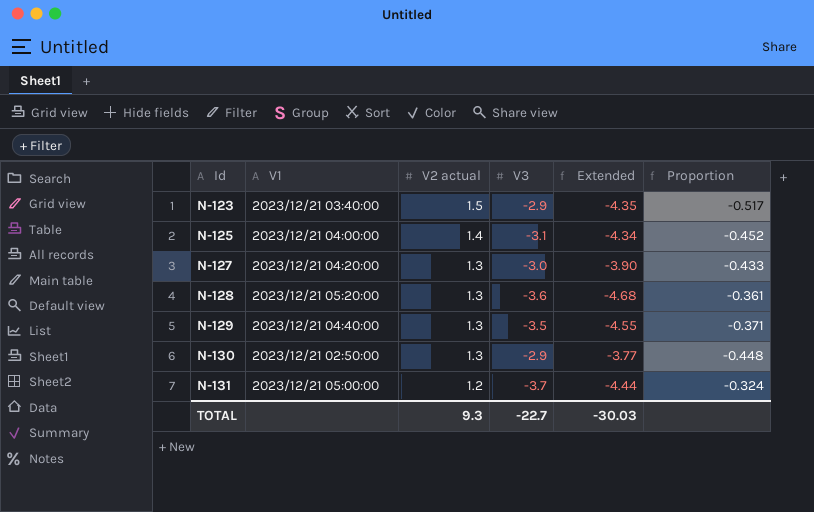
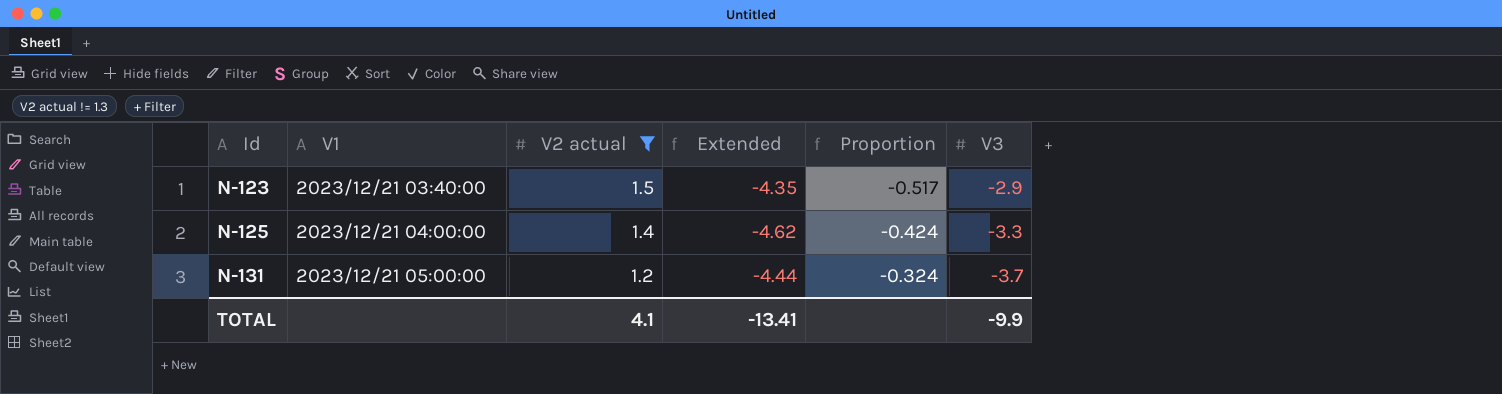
filter: none -> V2 actual != 1.3
column V3 | position: 4 -> 6
N-125 | Extended: -4.34 -> -4.62
N-125 | Proportion: -0.452 -> -0.424
N-125 | V3: -3.1 -> -3.3
TOTAL | V2 actual: 9.3 -> 4.1
TOTAL | Extended: -30.03 -> -13.41
TOTAL | V3: -22.7 -> -9.9

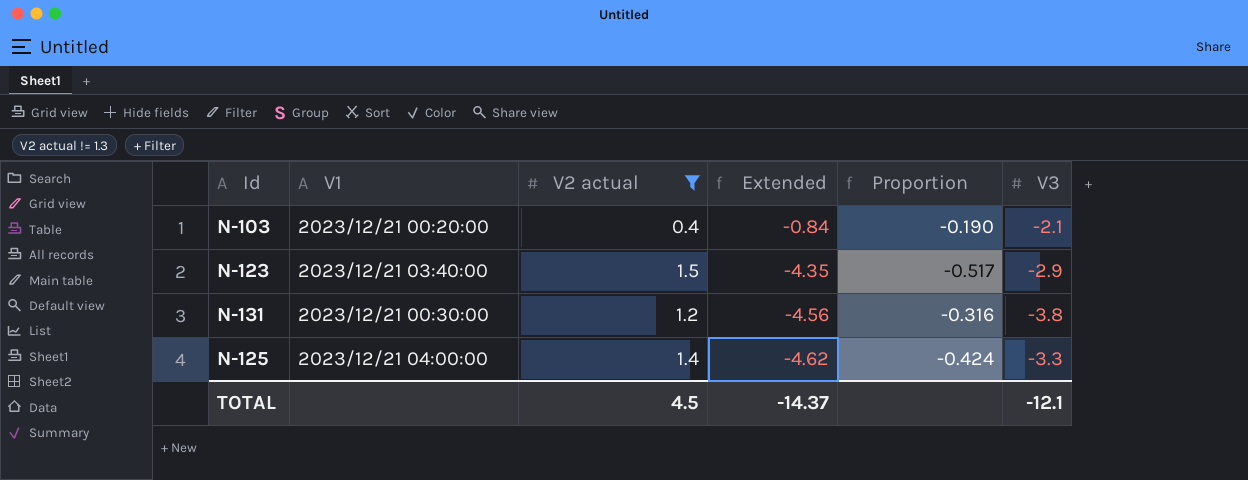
row order: Id ascending -> Extended descending
row N-103: none -> 2023/12/21 00:20:00 | 0.4 | -0.84 | -0.190 | -2.1
N-131 | V1: 2023/12/21 05:00:00 -> 2023/12/21 00:30:00
N-131 | Extended: -4.44 -> -4.56
N-131 | Proportion: -0.324 -> -0.316
N-131 | V3: -3.7 -> -3.8
TOTAL | V2 actual: 4.1 -> 4.5
TOTAL | Extended: -13.41 -> -14.37
TOTAL | V3: -9.9 -> -12.1

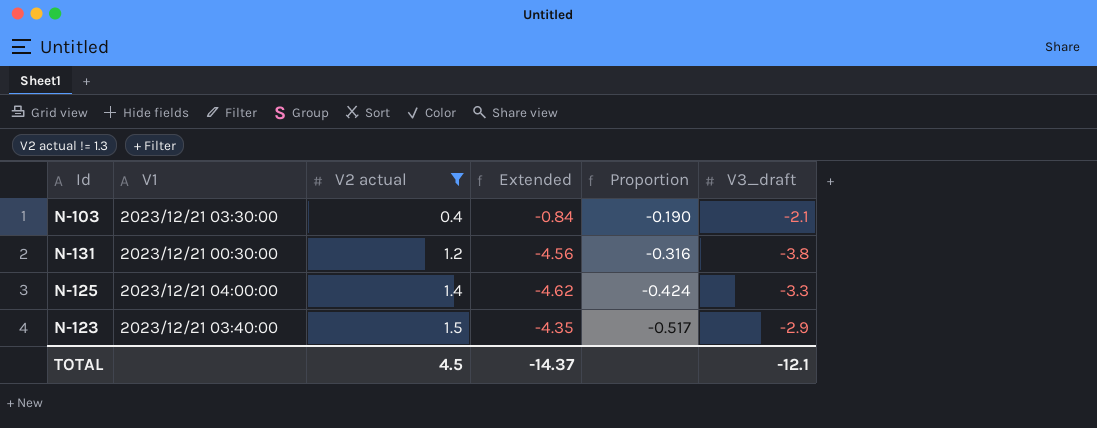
row order: Extended descending -> V2 actual ascending
column name: V3 -> V3_draft
N-103 | V1: 2023/12/21 00:20:00 -> 2023/12/21 03:30:00

